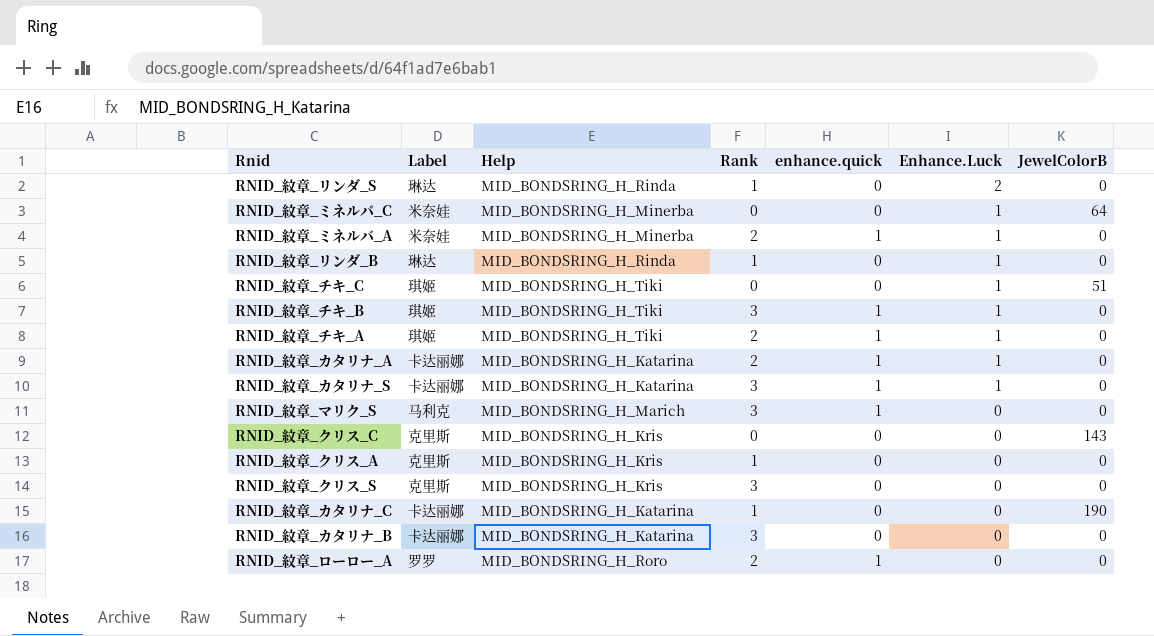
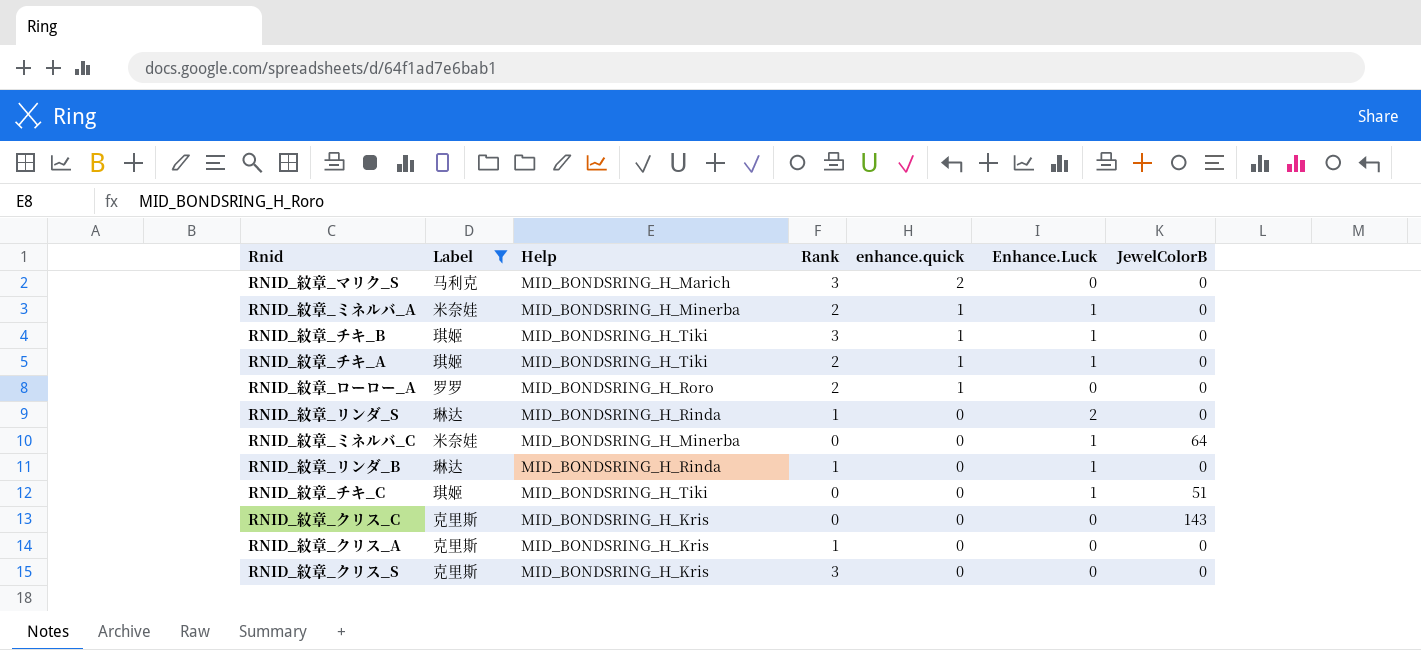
filter: none -> Label != 卡达丽娜
row order: Enhance.Luck descending -> enhance.quick descending
RNID_紋章_マリク_S | enhance.quick: 1 -> 2

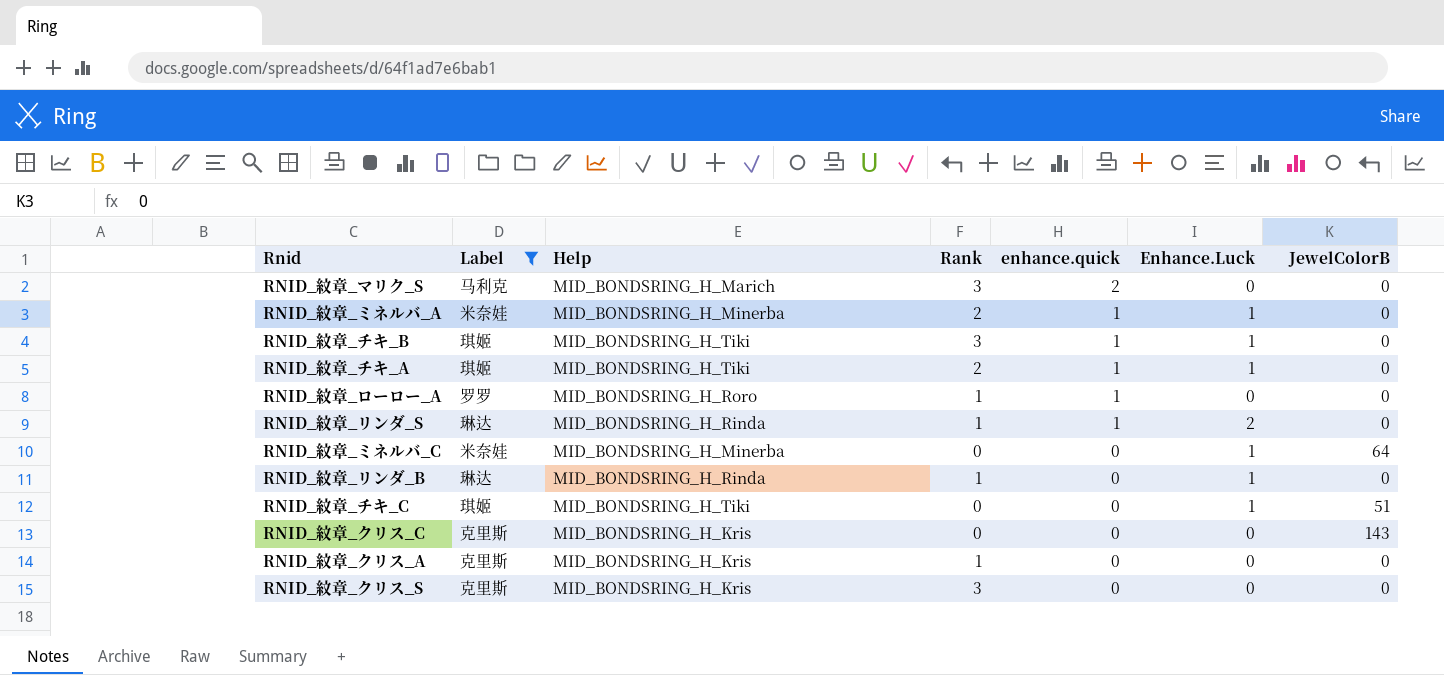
RNID_紋章_ローロー_A | Rank: 2 -> 1
RNID_紋章_リンダ_S | enhance.quick: 0 -> 1

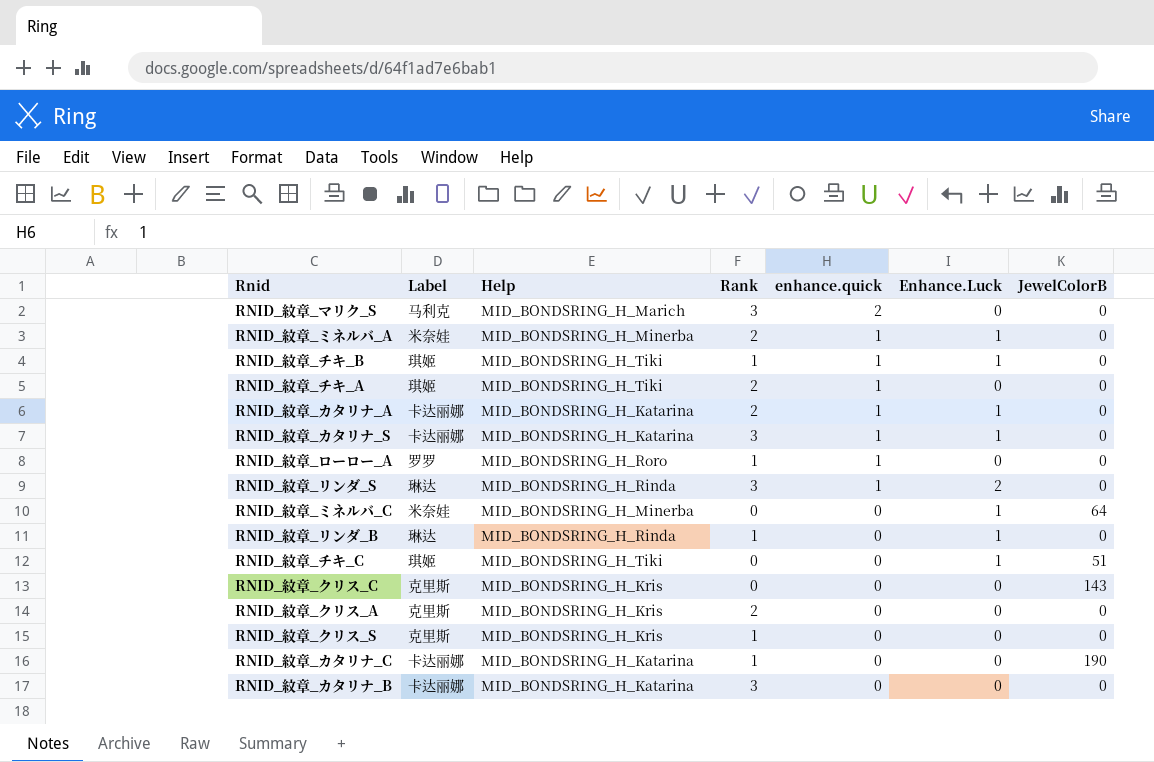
filter: Label != 卡达丽娜 -> none
RNID_紋章_チキ_B | Rank: 3 -> 1
RNID_紋章_チキ_A | Enhance.Luck: 1 -> 0
RNID_紋章_リンダ_S | Rank: 1 -> 3
RNID_紋章_クリス_A | Rank: 1 -> 2
RNID_紋章_クリス_S | Rank: 3 -> 1

